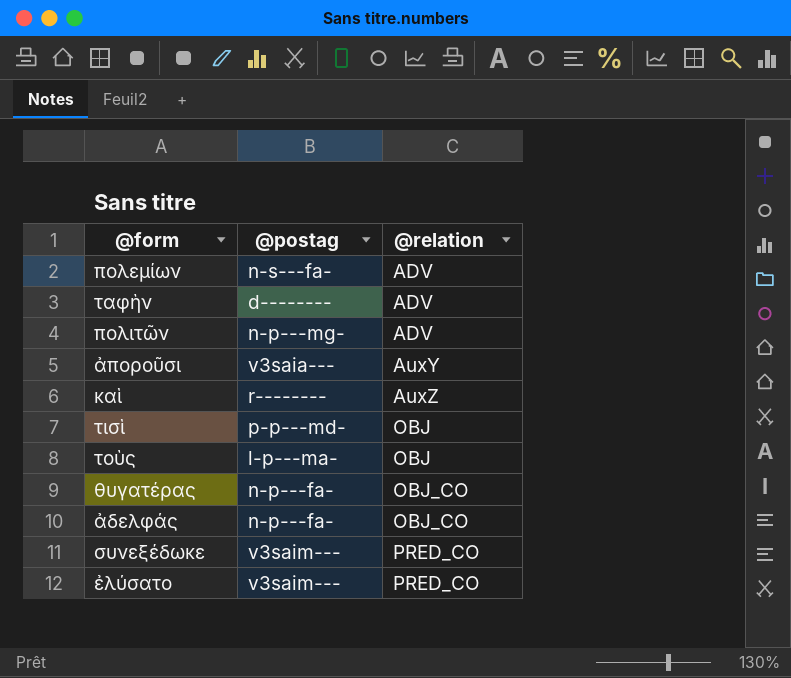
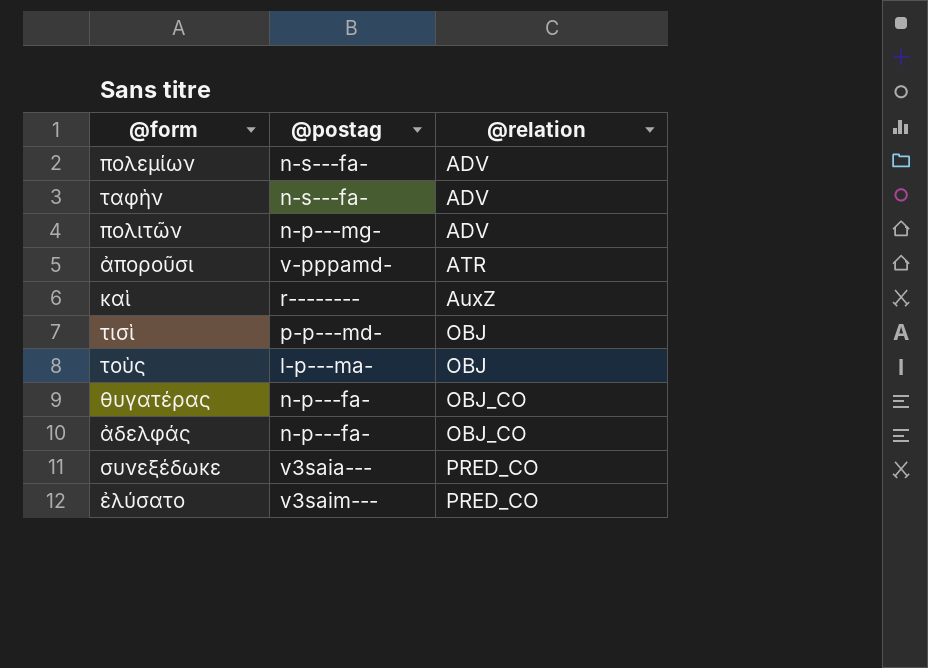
ταφὴν | @postag: d-------- -> n-s---fa-
ἀποροῦσι | @postag: v3saia--- -> v-pppamd-
ἀποροῦσι | @relation: AuxY -> ATR
συνεξέδωκε | @postag: v3saim--- -> v3saia---

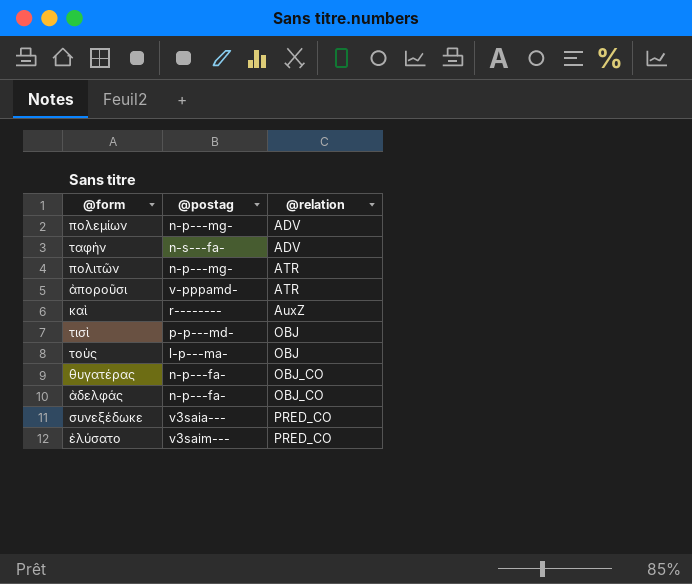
πολεμίων | @postag: n-s---fa- -> n-p---mg-
πολιτῶν | @relation: ADV -> ATR

